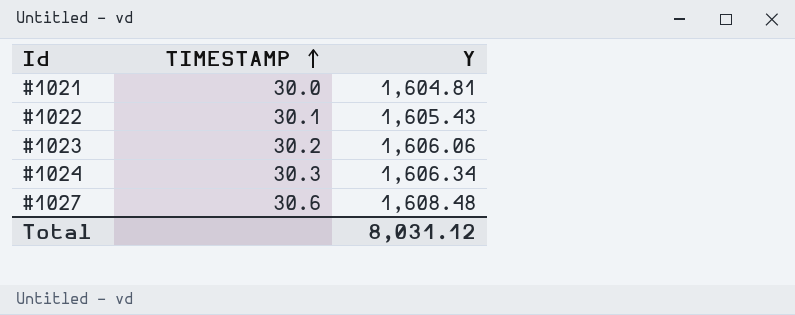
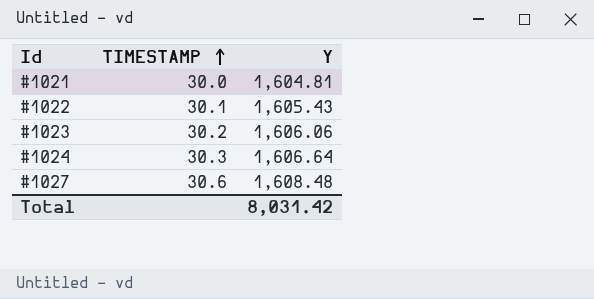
#1024 | Y: 1,606.34 -> 1,606.64
Total | Y: 8,031.12 -> 8,031.42

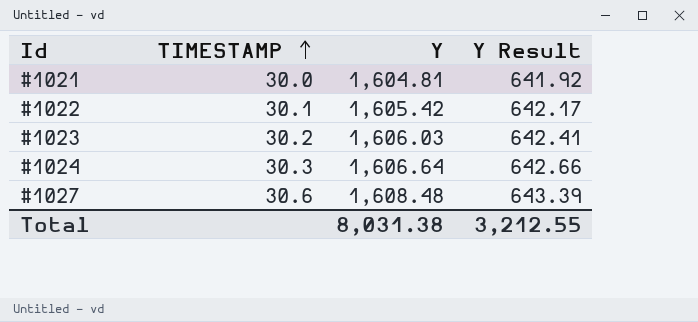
column Y Result | formula: none -> [Y] * 0.4
#1022 | Y: 1,605.43 -> 1,605.42
#1023 | Y: 1,606.06 -> 1,606.03
Total | Y: 8,031.42 -> 8,031.38

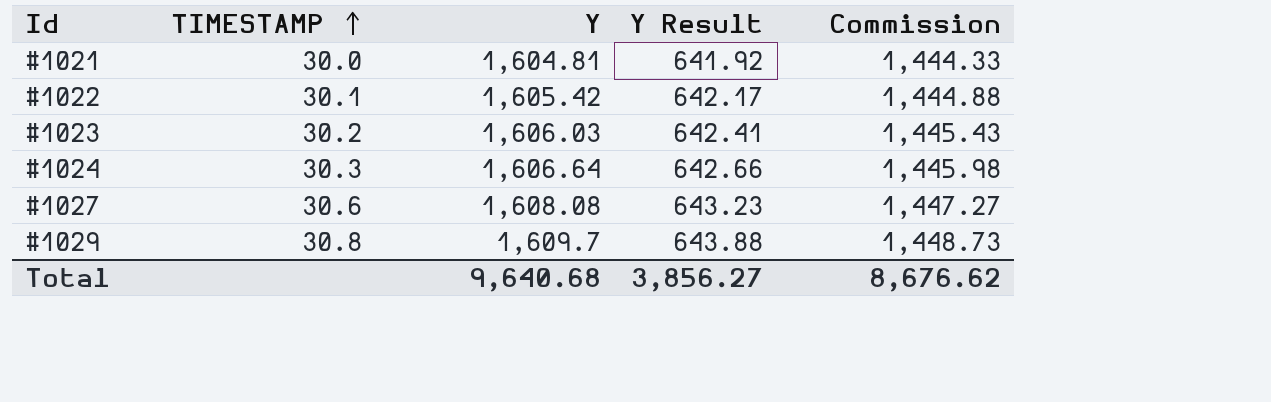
column Commission | formula: none -> [Y] * 0.9
#1027 | Y: 1,608.48 -> 1,608.08
#1027 | Y Result: 643.39 -> 643.23
row #1029: none -> 30.8 | 1,609.7 | 643.88 | 1,448.73
Total | Y: 8,031.38 -> 9,640.68
Total | Y Result: 3,212.55 -> 3,856.27

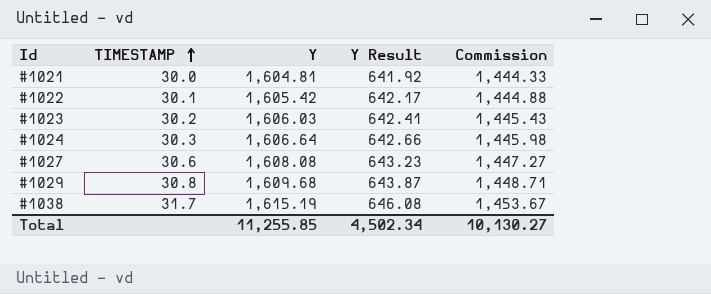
#1029 | Y: 1,609.7 -> 1,609.68
#1029 | Y Result: 643.88 -> 643.87
#1029 | Commission: 1,448.73 -> 1,448.71
row #1038: none -> 31.7 | 1,615.19 | 646.08 | 1,453.67
Total | Y: 9,640.68 -> 11,255.85
Total | Y Result: 3,856.27 -> 4,502.34
Total | Commission: 8,676.62 -> 10,130.27

